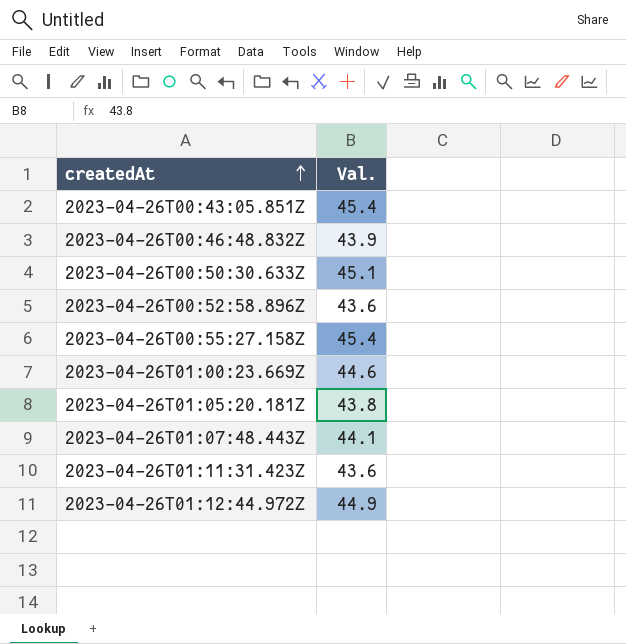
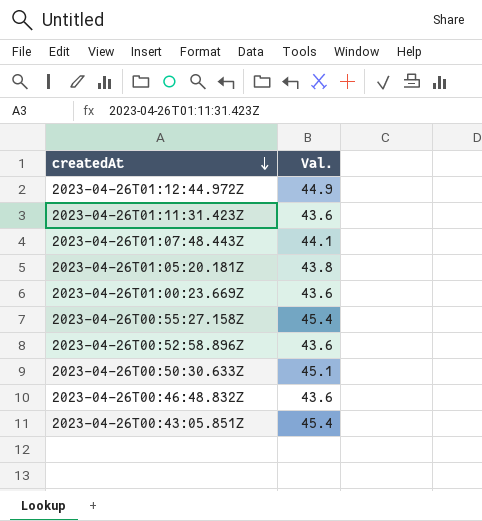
row order: createdAt ascending -> createdAt descending
2023-04-26T01:00:23.669Z | Val.: 44.6 -> 43.6
2023-04-26T00:46:48.832Z | Val.: 43.9 -> 43.6

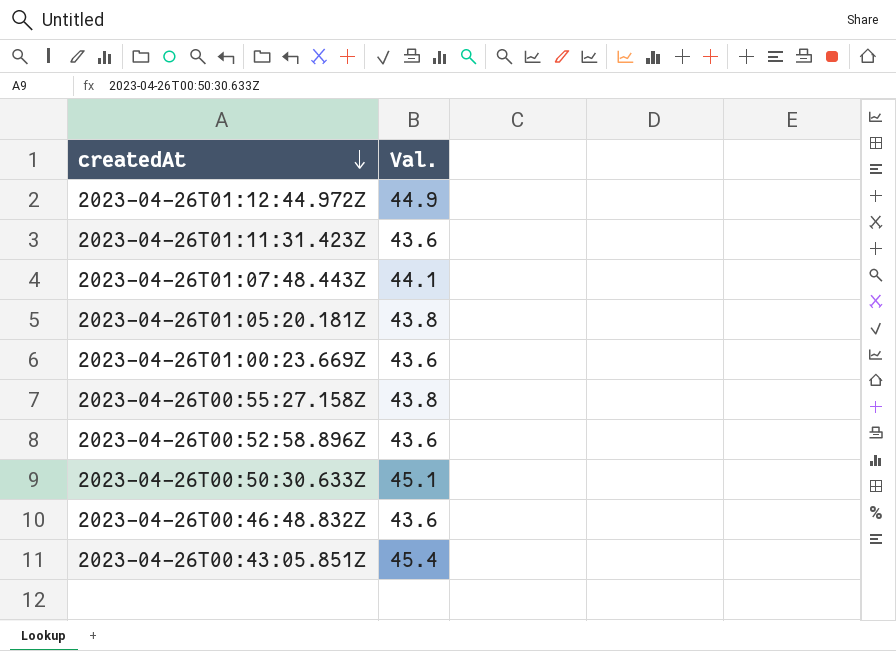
2023-04-26T00:55:27.158Z | Val.: 45.4 -> 43.8

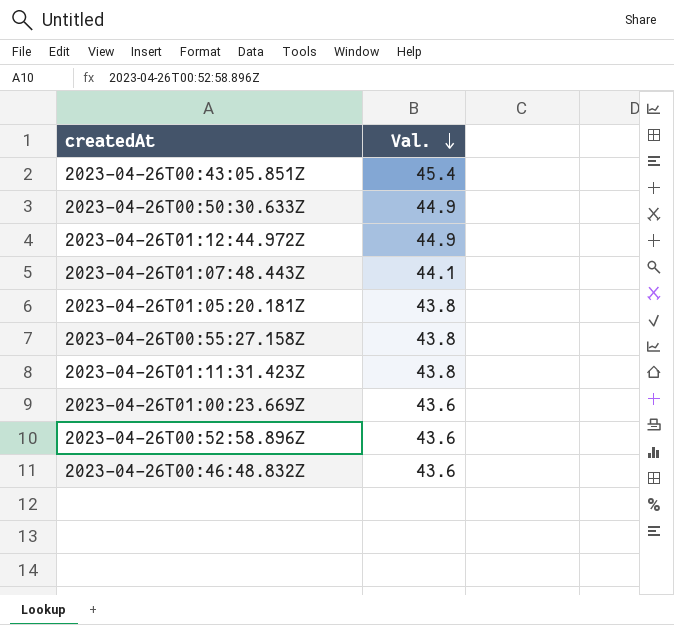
row order: createdAt descending -> Val. descending
2023-04-26T00:50:30.633Z | Val.: 45.1 -> 44.9
2023-04-26T01:11:31.423Z | Val.: 43.6 -> 43.8

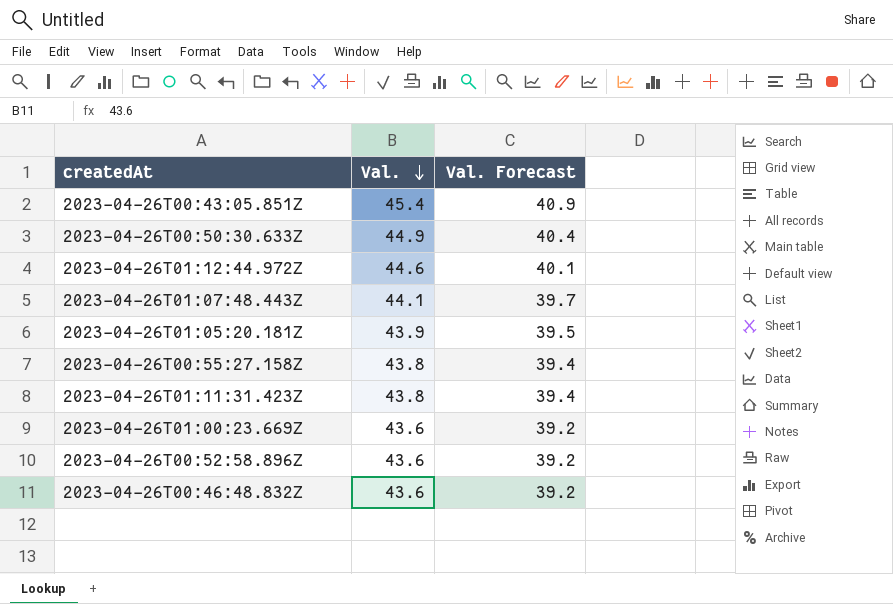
column Val. Forecast | formula: none -> [Val.] * 0.9
2023-04-26T01:12:44.972Z | Val.: 44.9 -> 44.6
2023-04-26T01:05:20.181Z | Val.: 43.8 -> 43.9

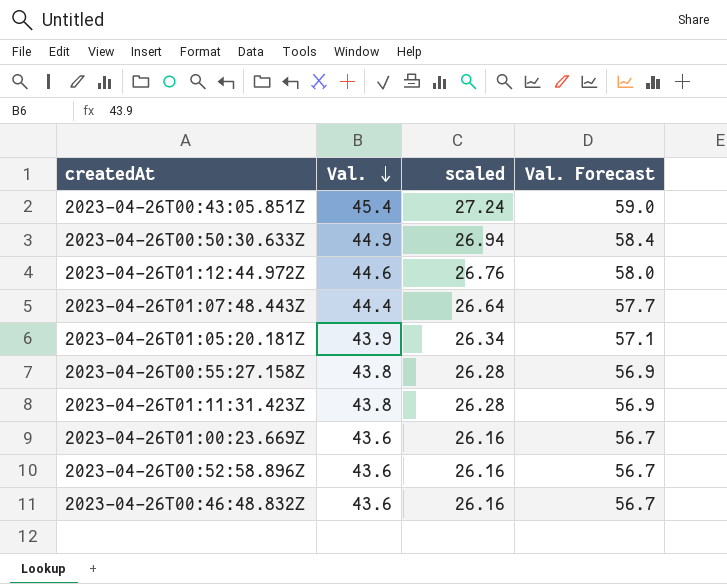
column scaled | formula: none -> [Val.] * 0.6
column Val. Forecast | formula: [Val.] * 0.9 -> [Val.] * 1.3
2023-04-26T01:07:48.443Z | Val.: 44.1 -> 44.4

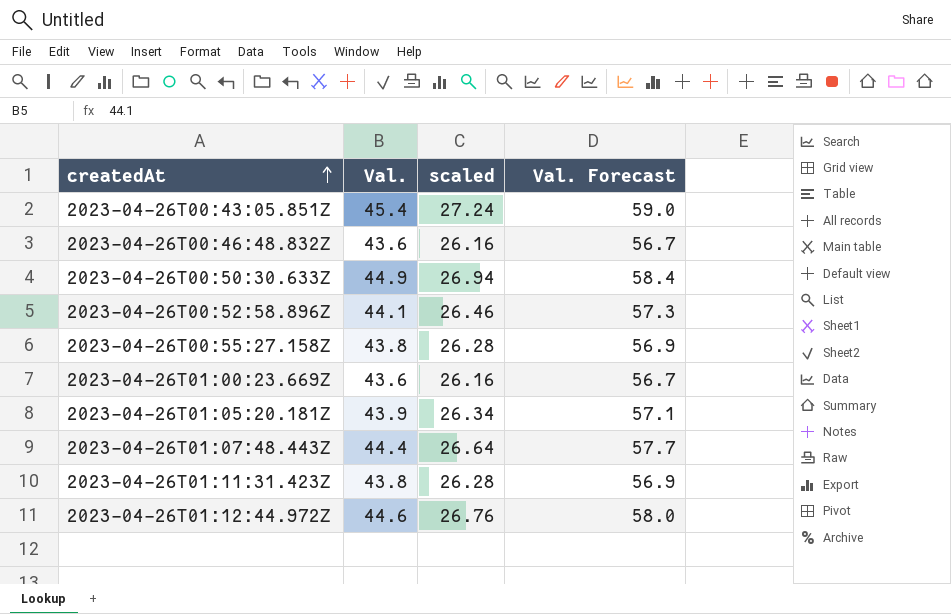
row order: Val. descending -> createdAt ascending
2023-04-26T00:52:58.896Z | Val.: 43.6 -> 44.1
2023-04-26T00:52:58.896Z | scaled: 26.16 -> 26.46
2023-04-26T00:52:58.896Z | Val. Forecast: 56.7 -> 57.3

